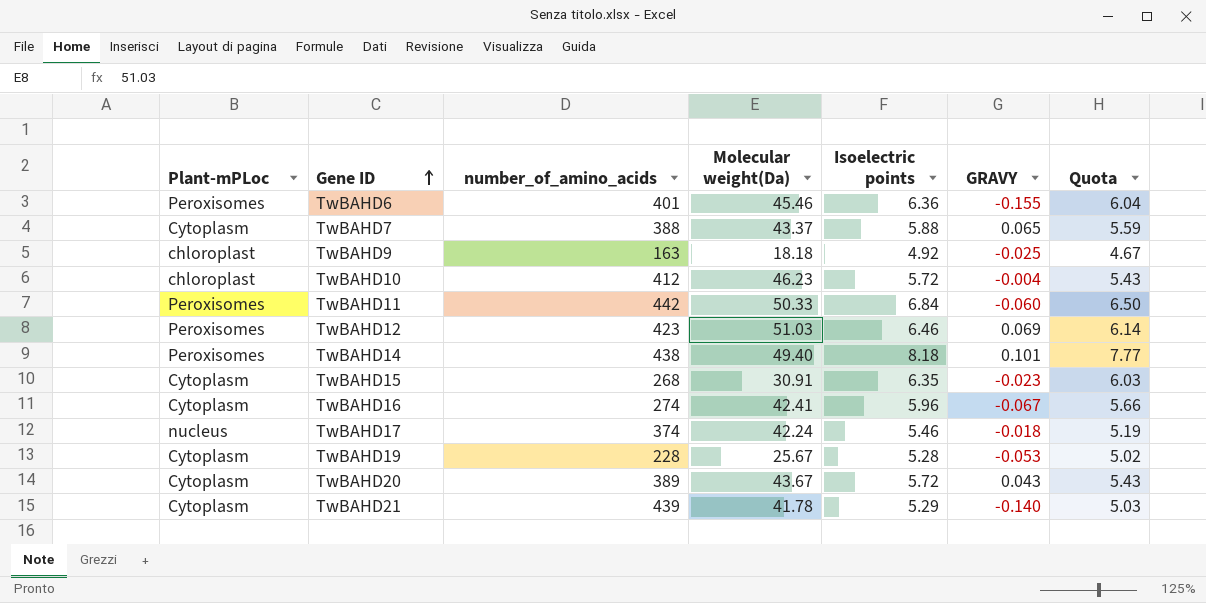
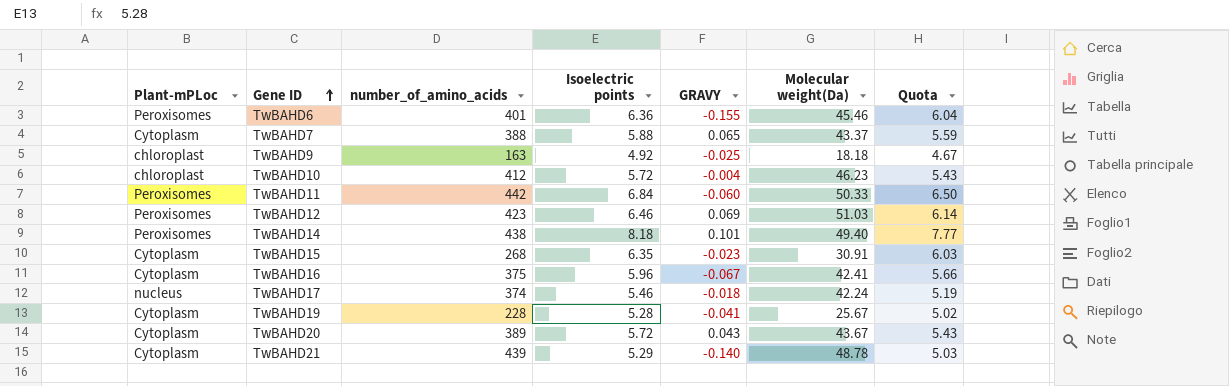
column Molecular weight(Da) | position: 4 -> 6
TwBAHD16 | number_of_amino_acids: 274 -> 375
TwBAHD19 | GRAVY: -0.053 -> -0.041
TwBAHD21 | Molecular weight(Da): 41.78 -> 48.78

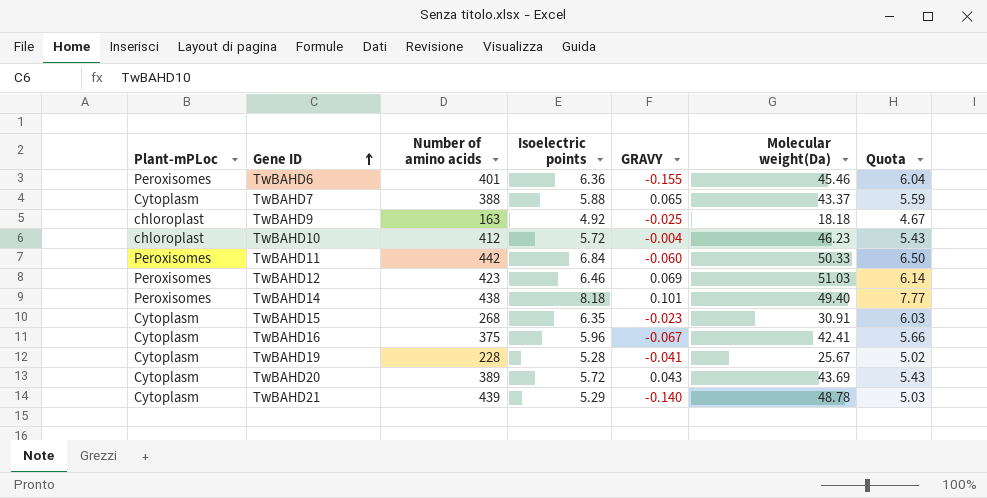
column name: number_of_amino_acids -> Number of amino acids
row TwBAHD17: nucleus | 374 | 5.46 | -0.018 | 42.24 | 5.19 -> none
TwBAHD20 | Molecular weight(Da): 43.67 -> 43.69

